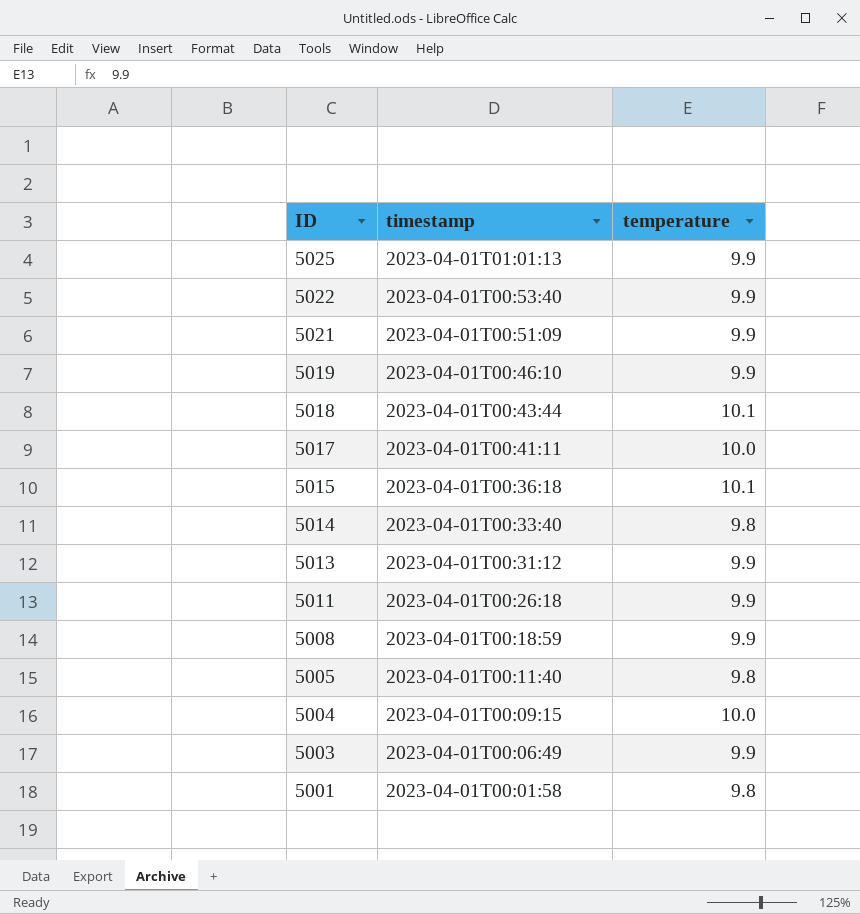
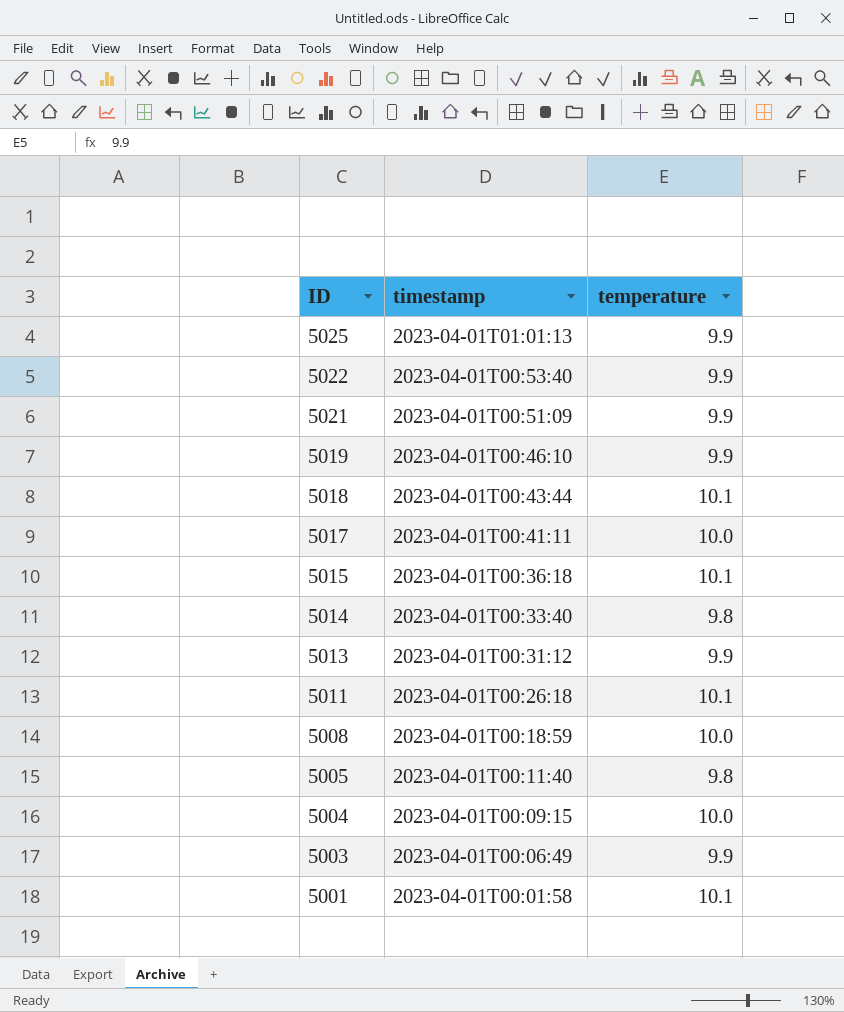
5011 | temperature: 9.9 -> 10.1
5008 | temperature: 9.9 -> 10.0
5001 | temperature: 9.8 -> 10.1

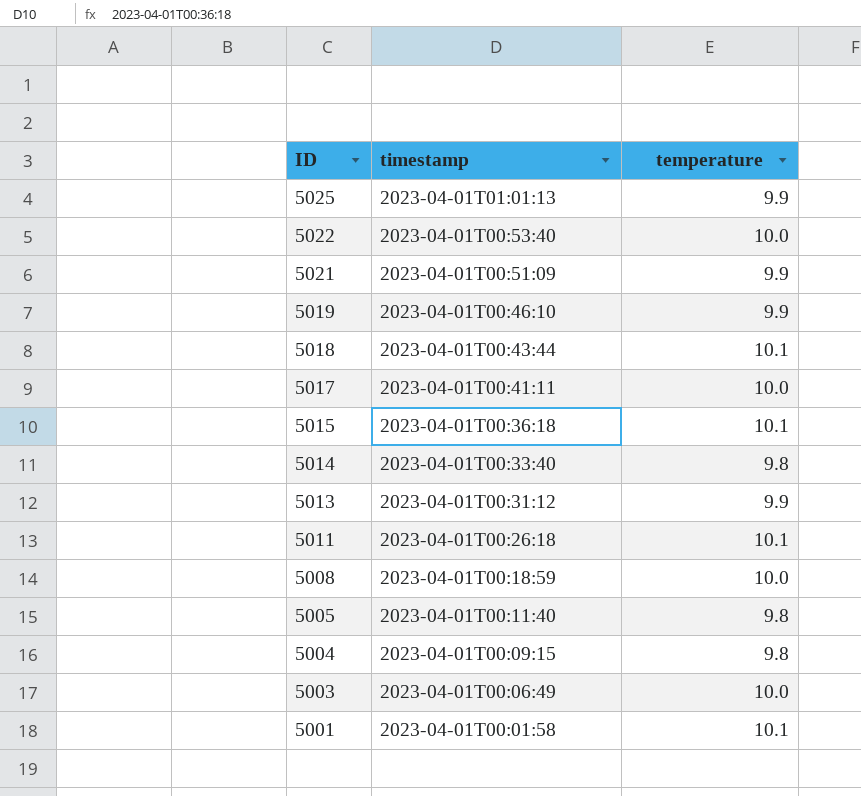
5022 | temperature: 9.9 -> 10.0
5004 | temperature: 10.0 -> 9.8
5003 | temperature: 9.9 -> 10.0

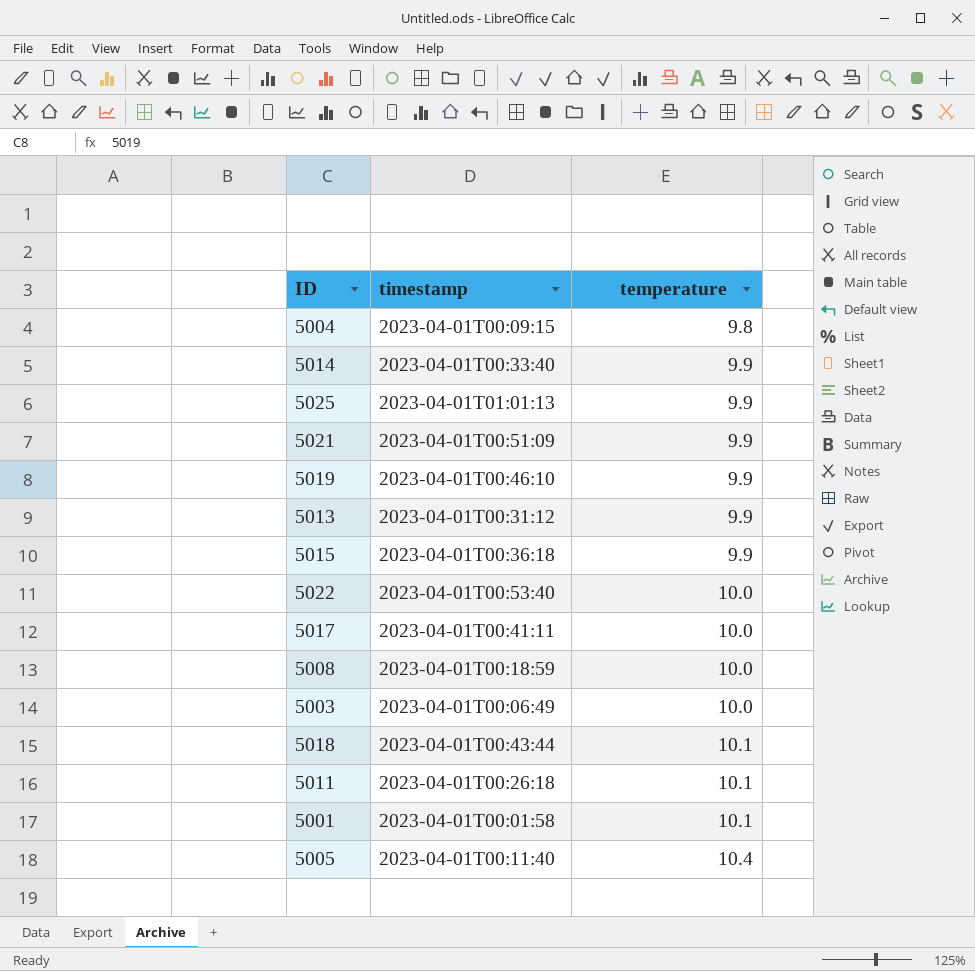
row order: ID descending -> temperature ascending
5014 | temperature: 9.8 -> 9.9
5015 | temperature: 10.1 -> 9.9
5005 | temperature: 9.8 -> 10.4

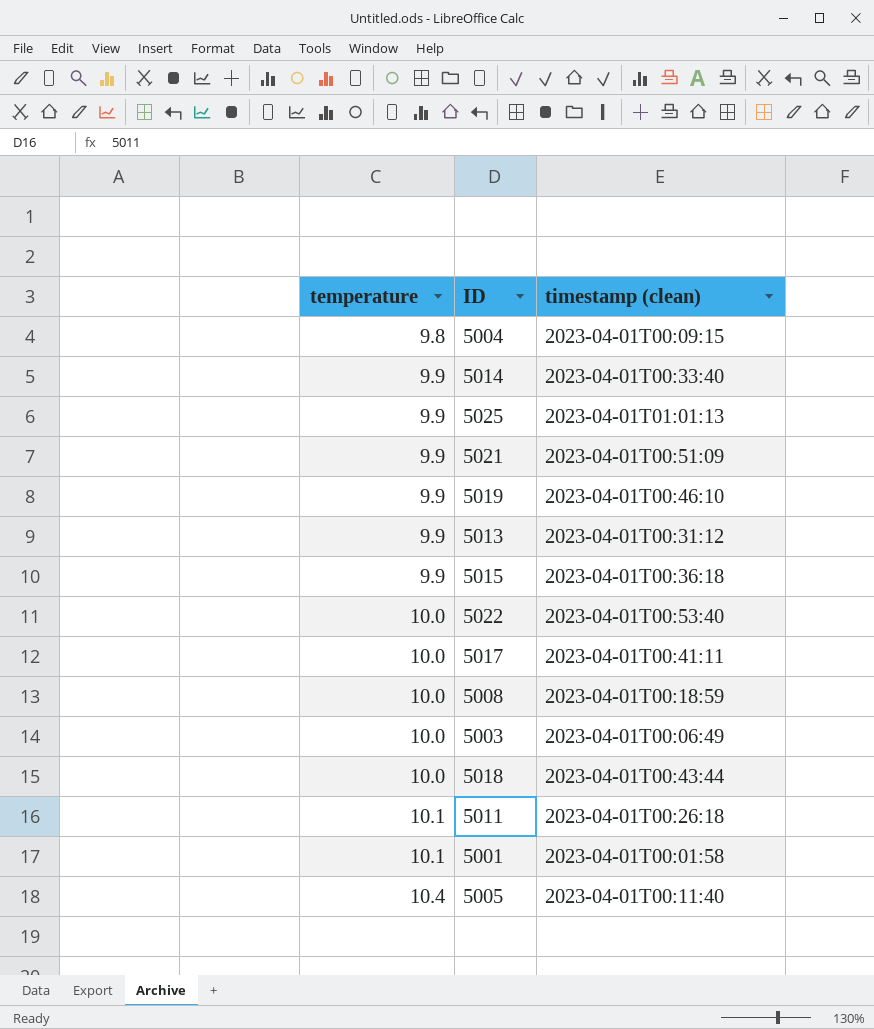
column temperature | position: 3 -> 1
column name: timestamp -> timestamp (clean)
5018 | temperature: 10.1 -> 10.0

